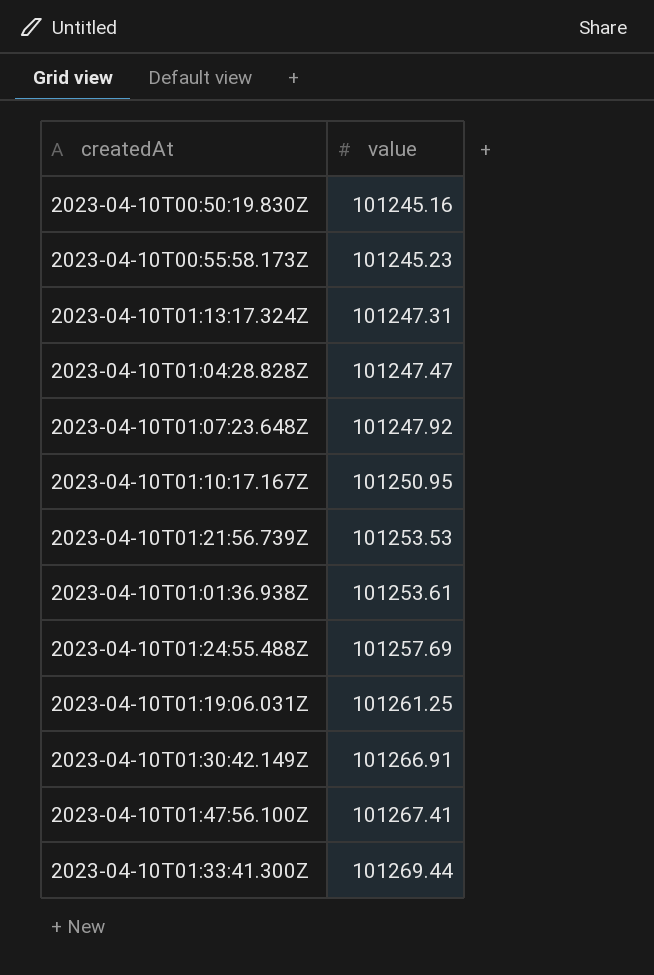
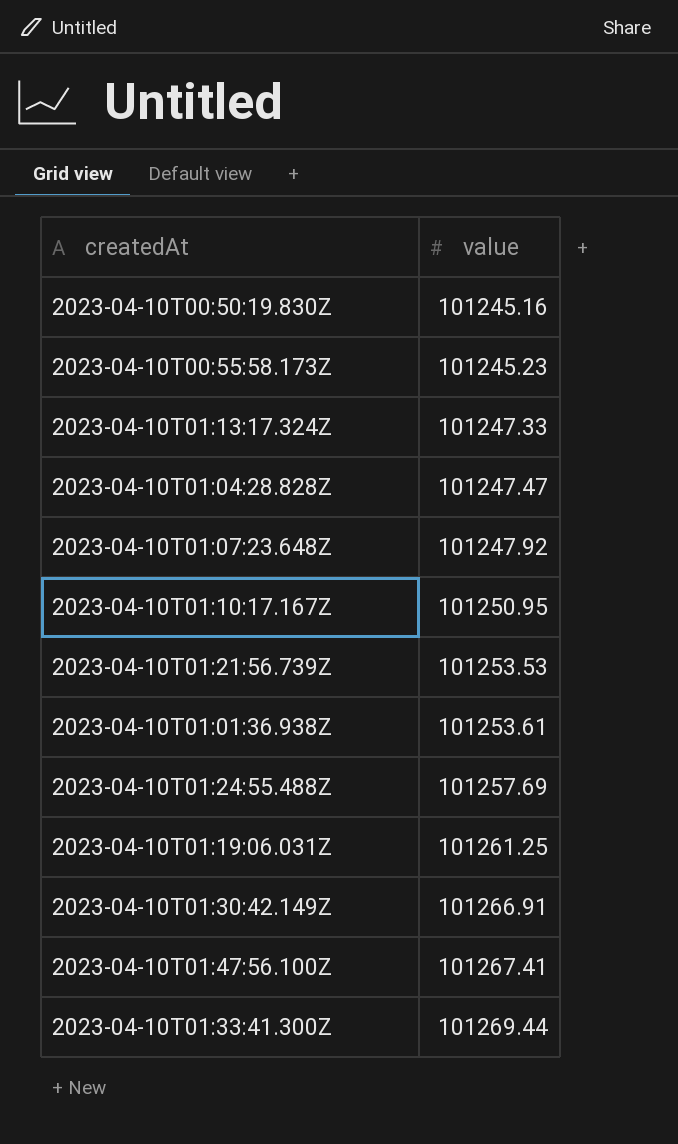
2023-04-10T01:13:17.324Z | value: 101247.31 -> 101247.33

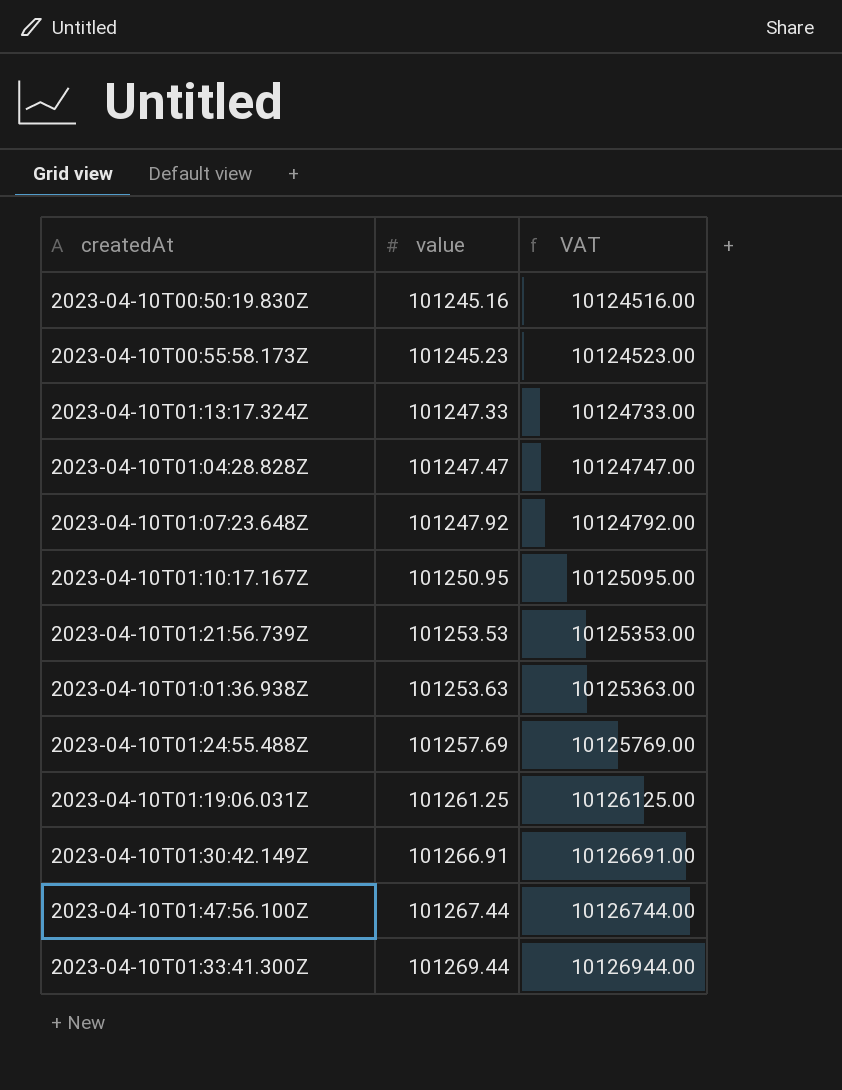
column VAT | formula: none -> [value] * 100
2023-04-10T01:01:36.938Z | value: 101253.61 -> 101253.63
2023-04-10T01:47:56.100Z | value: 101267.41 -> 101267.44

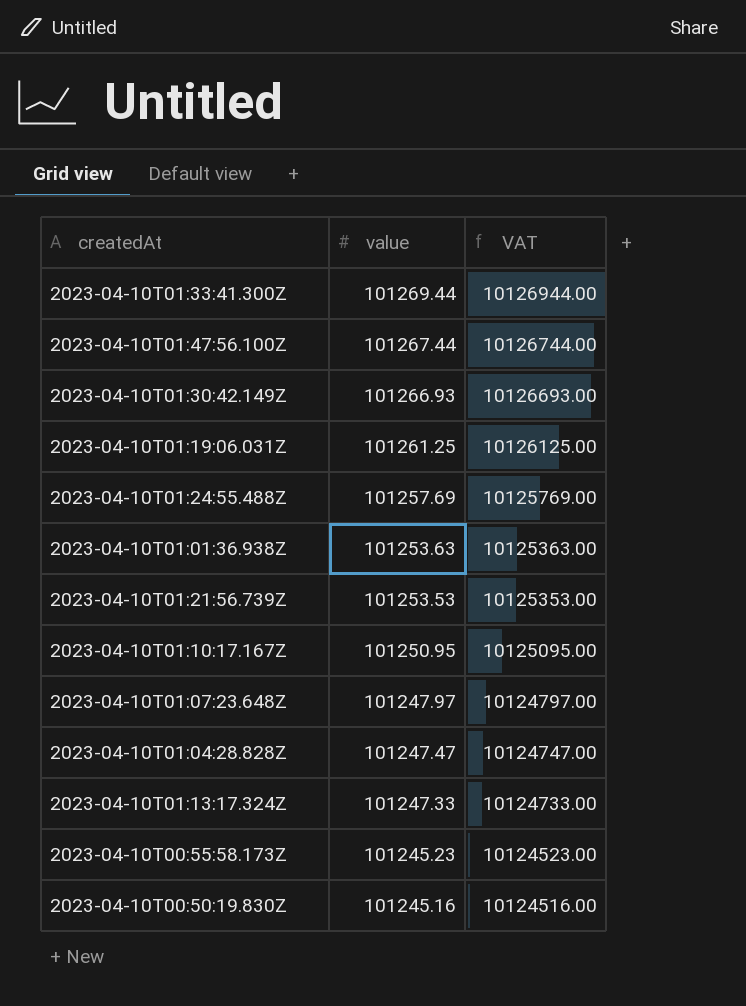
row order: value ascending -> value descending
2023-04-10T01:30:42.149Z | value: 101266.91 -> 101266.93
2023-04-10T01:30:42.149Z | VAT: 10126691.00 -> 10126693.00
2023-04-10T01:07:23.648Z | value: 101247.92 -> 101247.97
2023-04-10T01:07:23.648Z | VAT: 10124792.00 -> 10124797.00

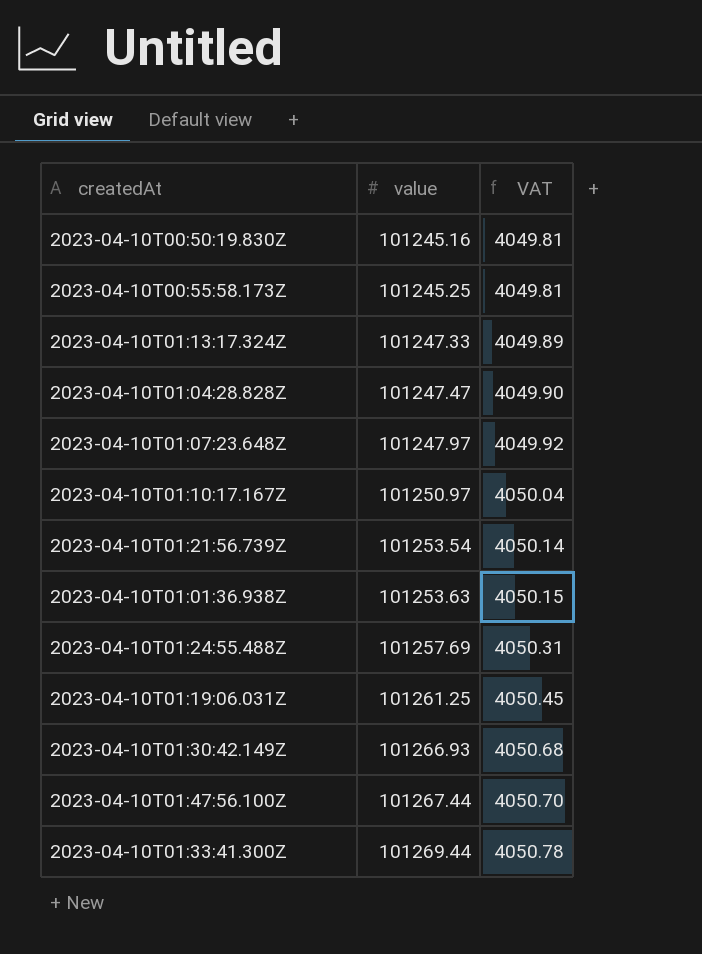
row order: value descending -> value ascending
column VAT | formula: [value] * 100 -> [value] * 0.04
2023-04-10T00:55:58.173Z | value: 101245.23 -> 101245.25
2023-04-10T01:10:17.167Z | value: 101250.95 -> 101250.97
2023-04-10T01:21:56.739Z | value: 101253.53 -> 101253.54

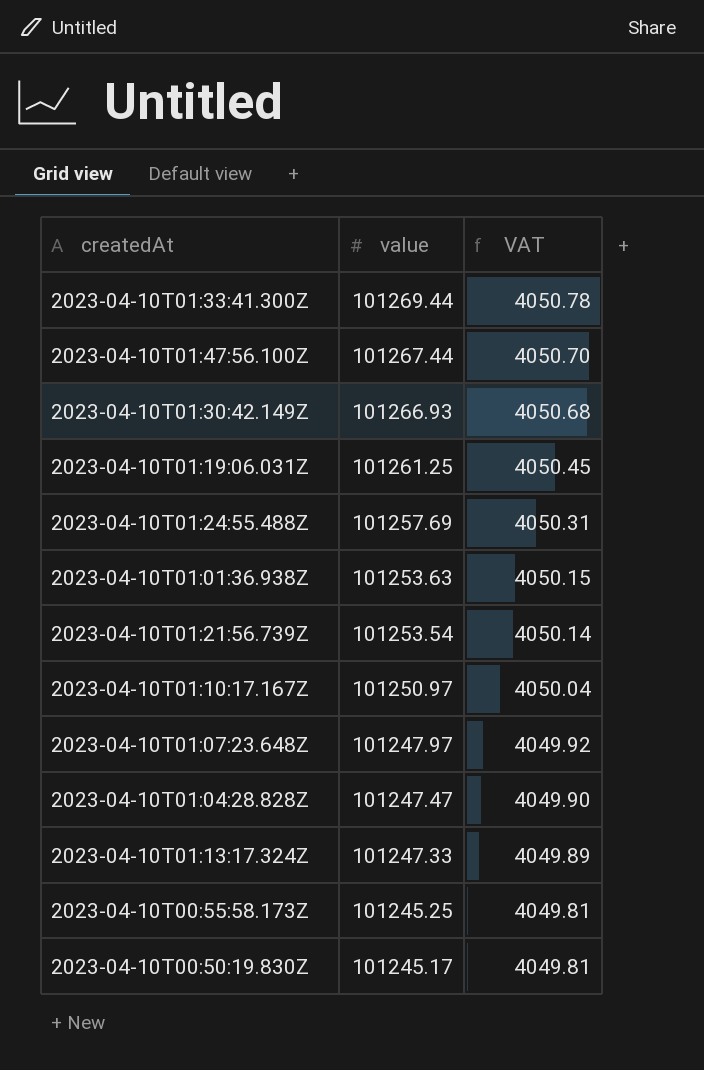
row order: value ascending -> value descending
2023-04-10T00:50:19.830Z | value: 101245.16 -> 101245.17

